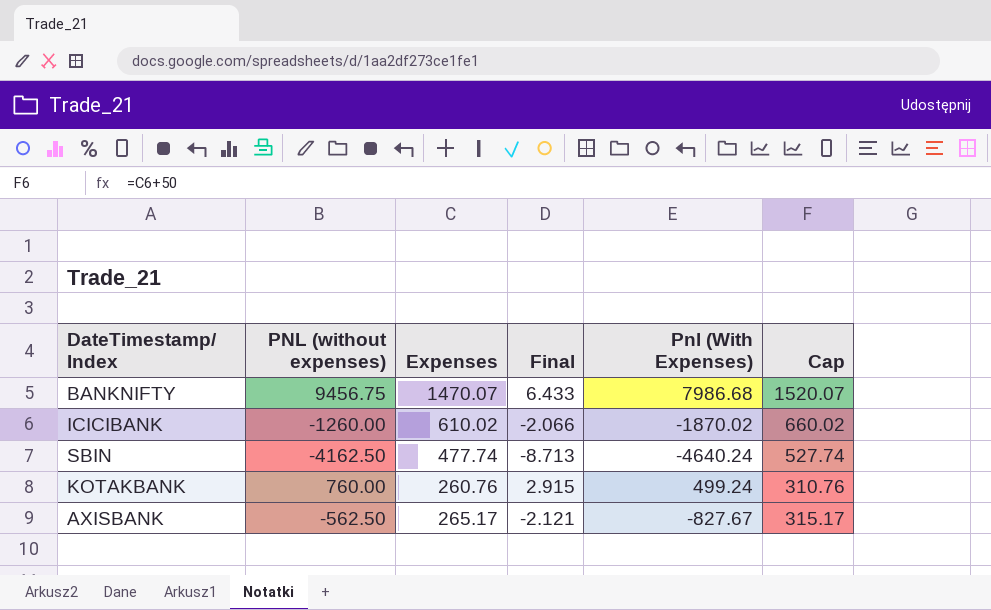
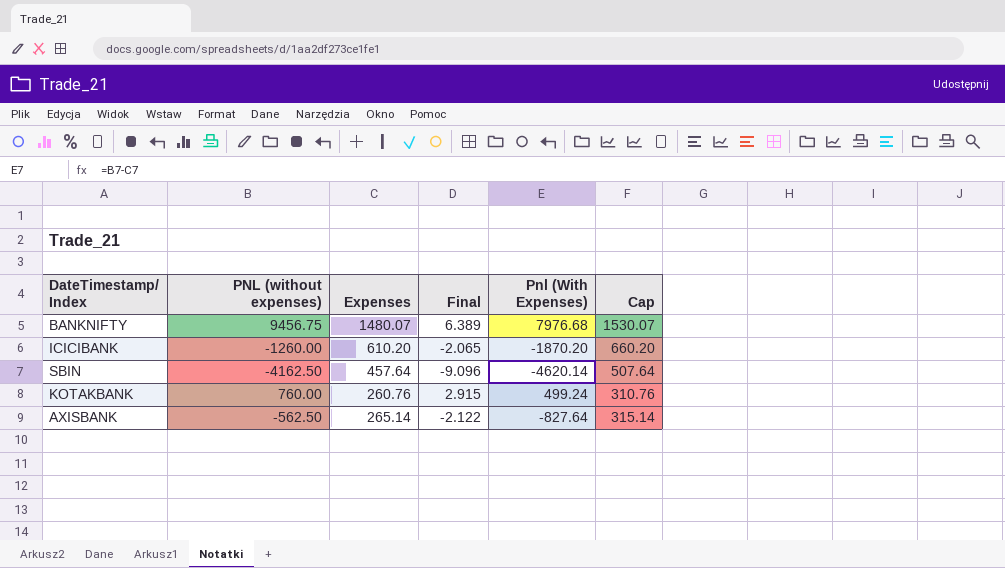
BANKNIFTY | Expenses: 1470.07 -> 1480.07
BANKNIFTY | Final: 6.433 -> 6.389
BANKNIFTY | Pnl (With Expenses): 7986.68 -> 7976.68
BANKNIFTY | Cap: 1520.07 -> 1530.07
ICICIBANK | Expenses: 610.02 -> 610.20
ICICIBANK | Final: -2.066 -> -2.065
ICICIBANK | Pnl (With Expenses): -1870.02 -> -1870.20
ICICIBANK | Cap: 660.02 -> 660.20
SBIN | Expenses: 477.74 -> 457.64
SBIN | Final: -8.713 -> -9.096
SBIN | Pnl (With Expenses): -4640.24 -> -4620.14
SBIN | Cap: 527.74 -> 507.64
AXISBANK | Expenses: 265.17 -> 265.14
AXISBANK | Final: -2.121 -> -2.122
AXISBANK | Pnl (With Expenses): -827.67 -> -827.64
AXISBANK | Cap: 315.17 -> 315.14

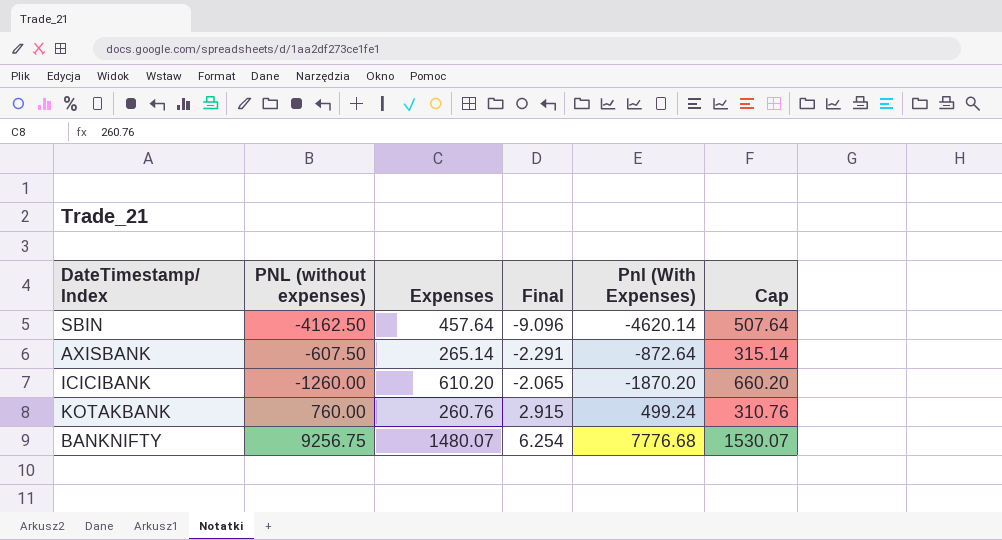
row order: none -> Final ascending
AXISBANK | PNL (without expenses): -562.50 -> -607.50
AXISBANK | Final: -2.122 -> -2.291
AXISBANK | Pnl (With Expenses): -827.64 -> -872.64
BANKNIFTY | PNL (without expenses): 9456.75 -> 9256.75
BANKNIFTY | Final: 6.389 -> 6.254
BANKNIFTY | Pnl (With Expenses): 7976.68 -> 7776.68

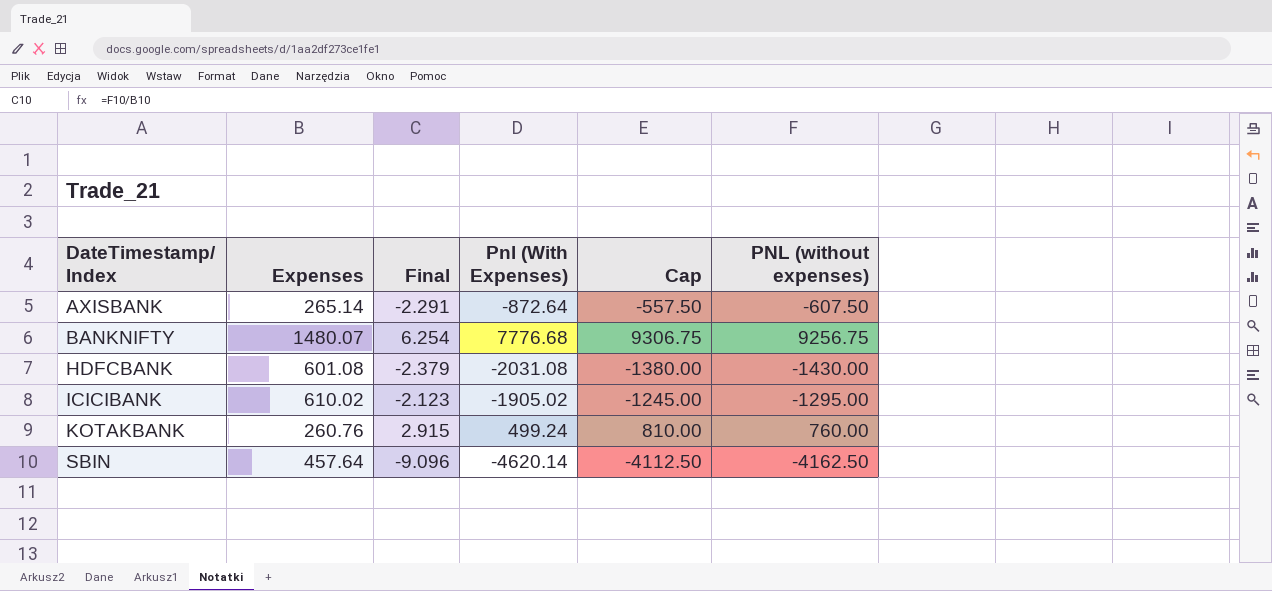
row order: Final ascending -> DateTimestamp/ Index ascending
column Cap | formula: [Expenses] + 50 -> [PNL (without expenses)] + 50
column PNL (without expenses) | position: 2 -> 6
row HDFCBANK: none -> 601.08 | -2.379 | -2031.08 | -1380.00 | -1430.00
ICICIBANK | Expenses: 610.20 -> 610.02
ICICIBANK | Final: -2.065 -> -2.123
ICICIBANK | Pnl (With Expenses): -1870.20 -> -1905.02
ICICIBANK | PNL (without expenses): -1260.00 -> -1295.00

